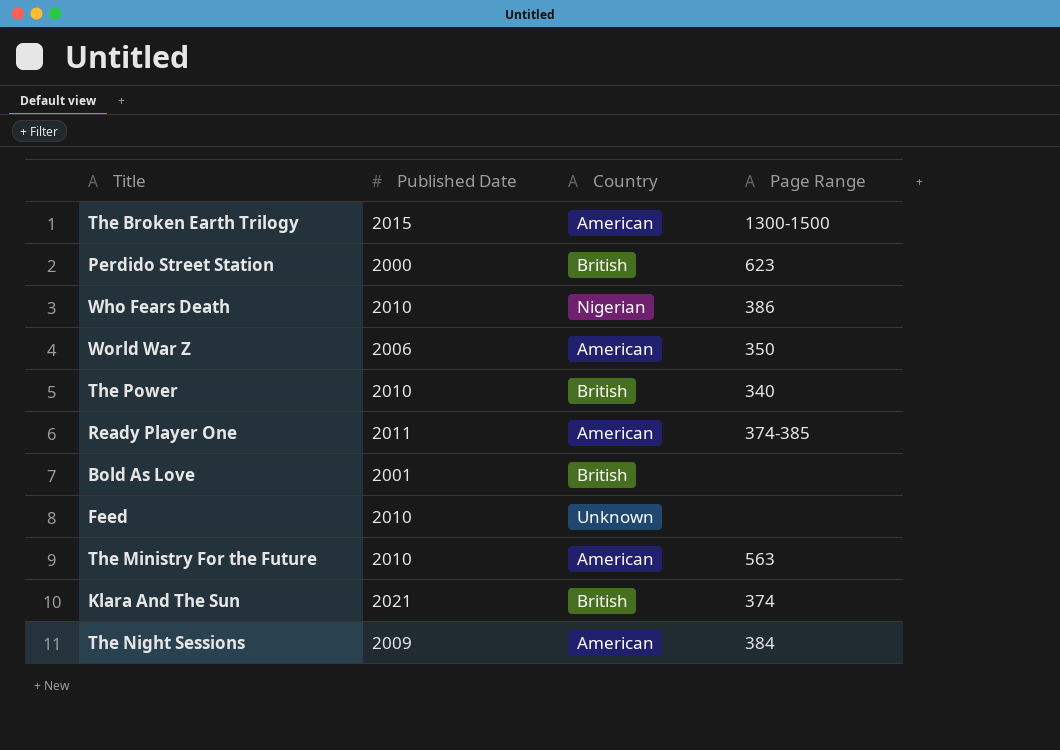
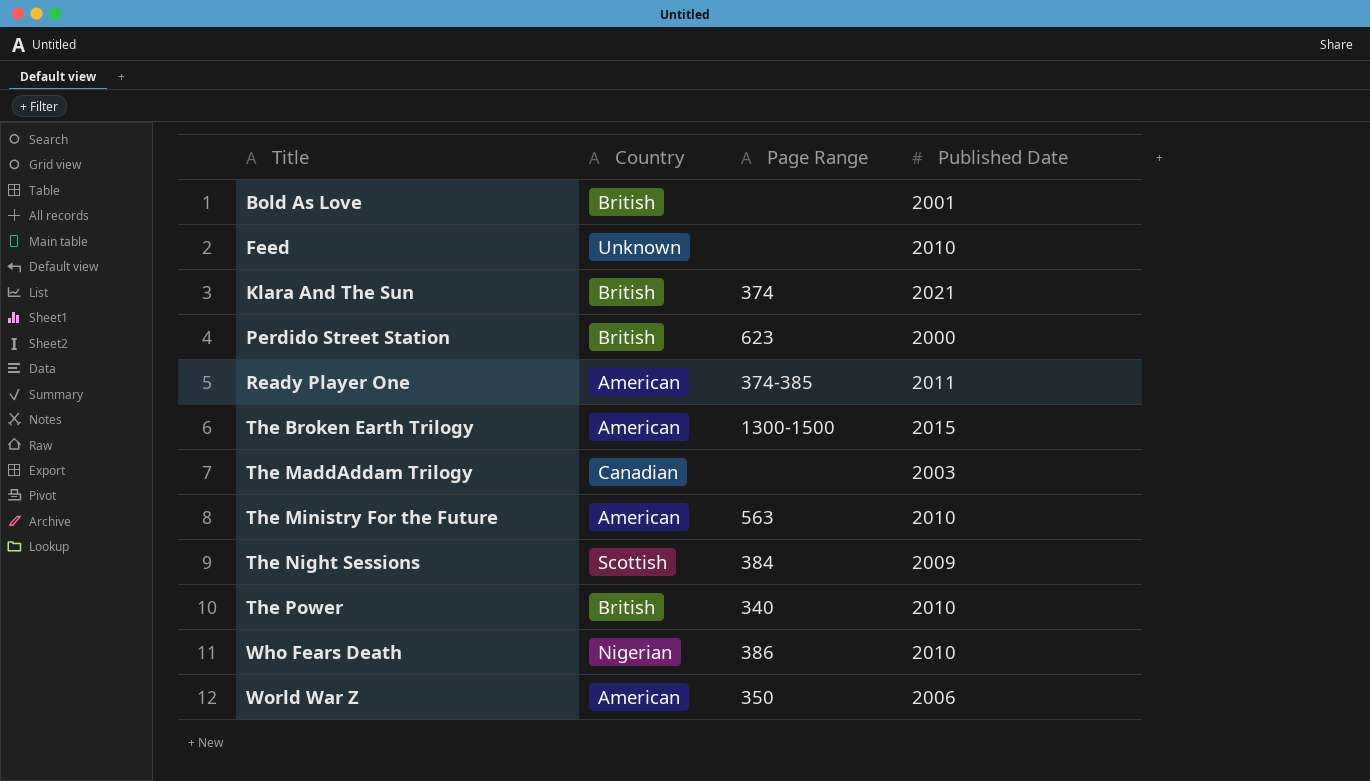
row order: none -> Title ascending
column Published Date | position: 2 -> 4
row The MaddAddam Trilogy: none -> Canadian | none | 2003
The Night Sessions | Country: American -> Scottish

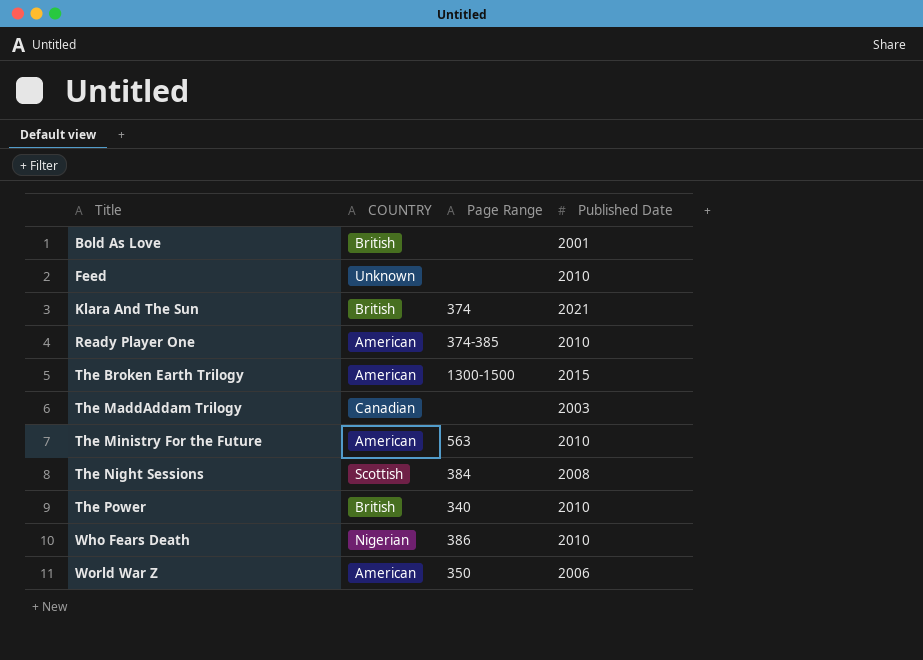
column name: Country -> COUNTRY
row Perdido Street Station: British | 623 | 2000 -> none
Ready Player One | Published Date: 2011 -> 2010
The Night Sessions | Published Date: 2009 -> 2008

